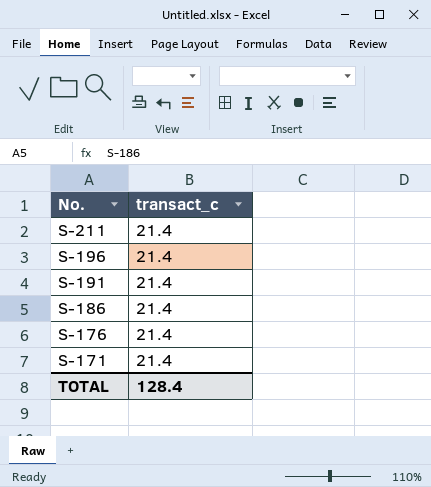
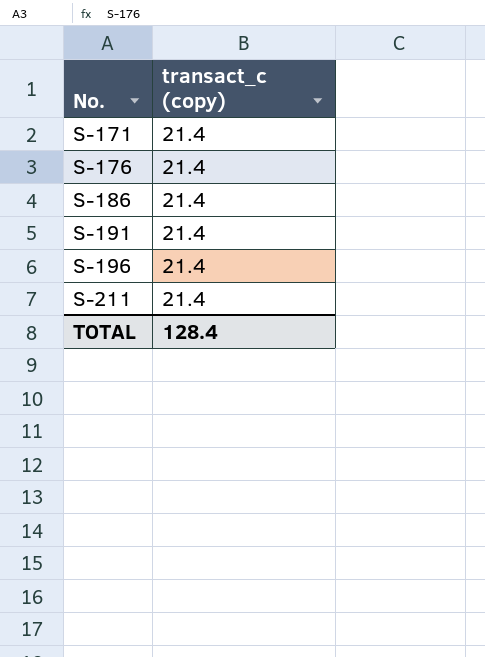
row order: No. descending -> No. ascending
column name: transact_c -> transact_c (copy)

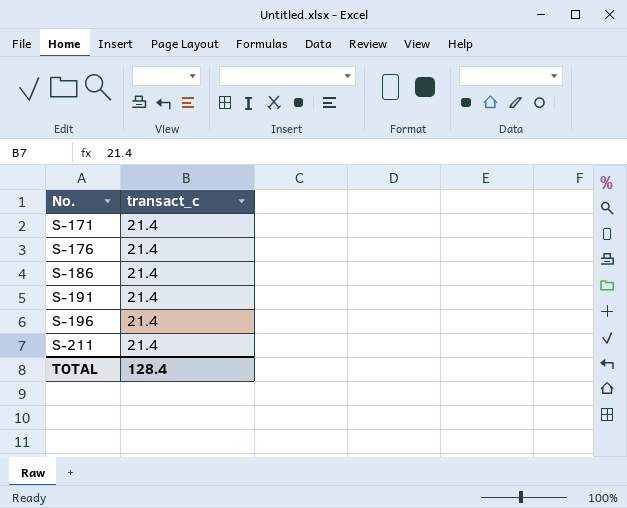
column name: transact_c (copy) -> transact_c

